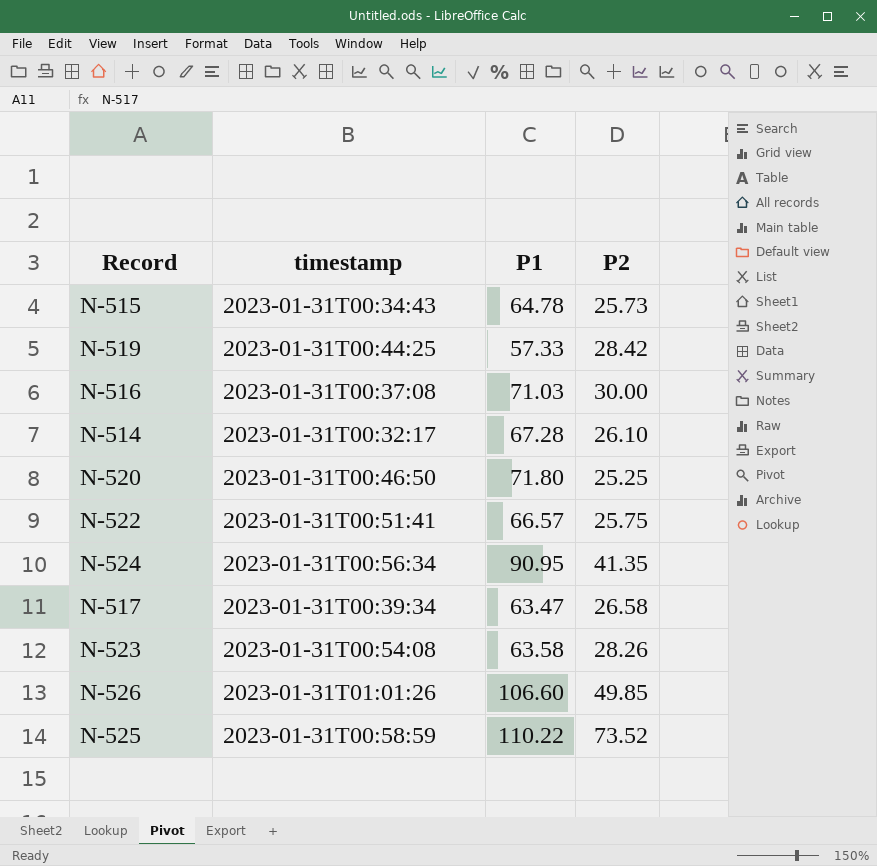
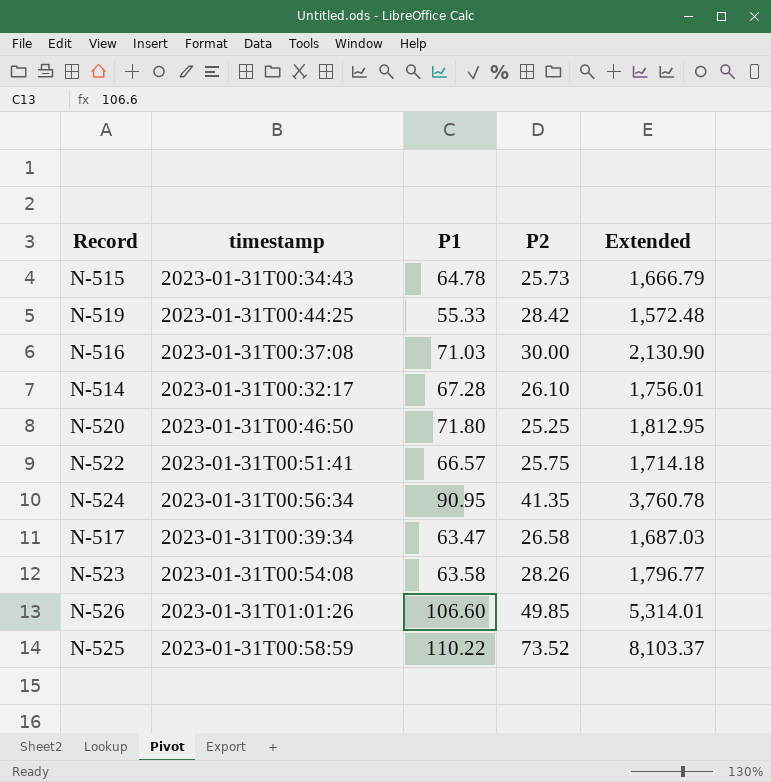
column Extended | formula: none -> [P1] * [P2]
N-519 | P1: 57.33 -> 55.33

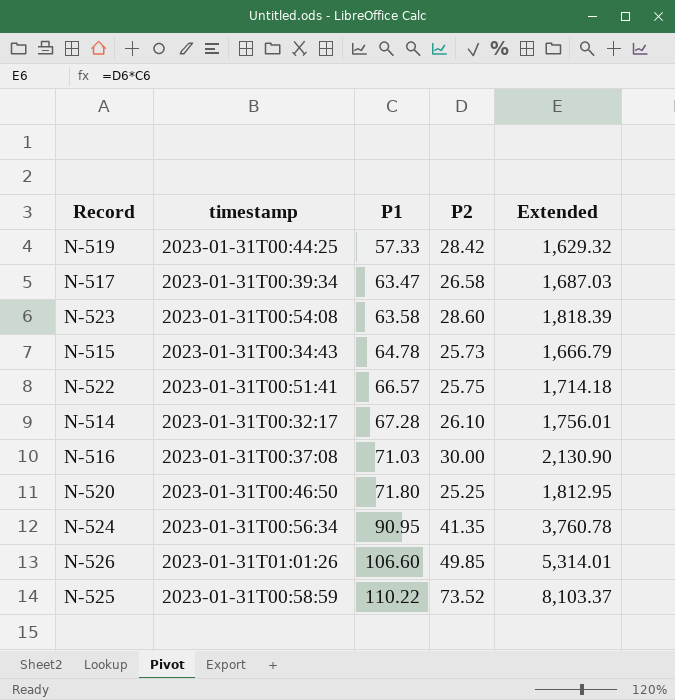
row order: none -> P1 ascending
N-519 | P1: 55.33 -> 57.33
N-519 | Extended: 1,572.48 -> 1,629.32
N-523 | P2: 28.26 -> 28.60
N-523 | Extended: 1,796.77 -> 1,818.39

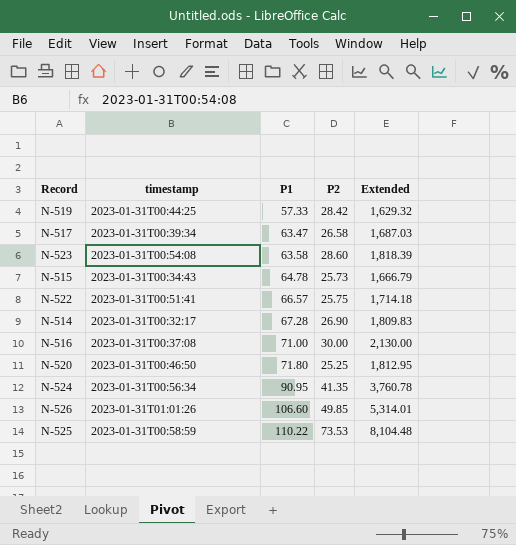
N-514 | P2: 26.10 -> 26.90
N-514 | Extended: 1,756.01 -> 1,809.83
N-516 | P1: 71.03 -> 71.00
N-516 | Extended: 2,130.90 -> 2,130.00
N-525 | P2: 73.52 -> 73.53
N-525 | Extended: 8,103.37 -> 8,104.48

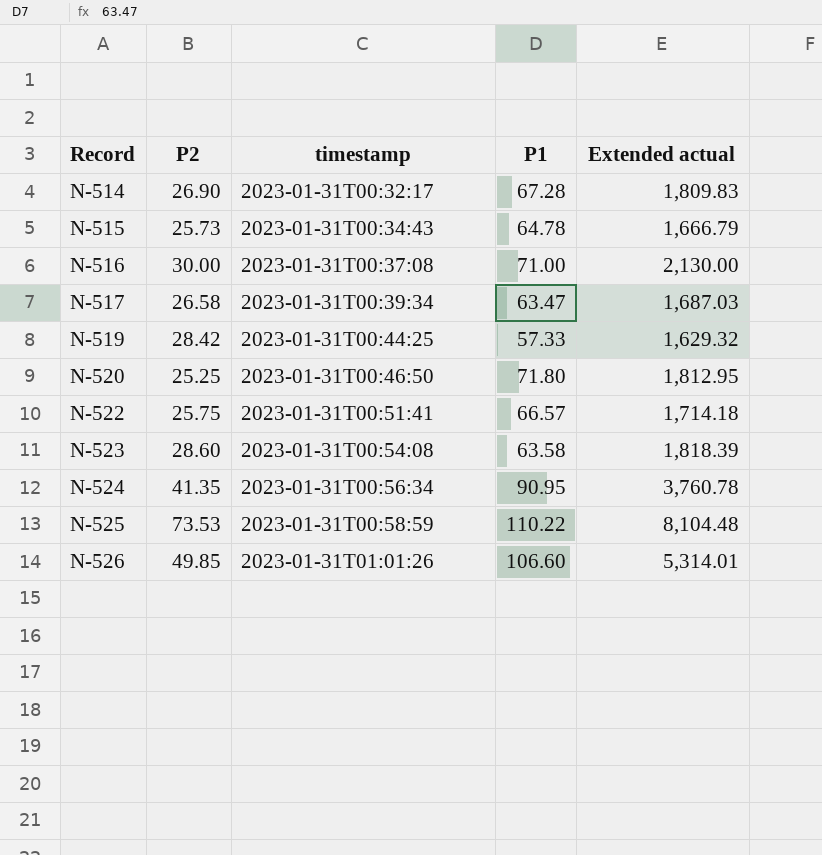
row order: P1 ascending -> Record ascending
column P2 | position: 4 -> 2
column name: Extended -> Extended actual

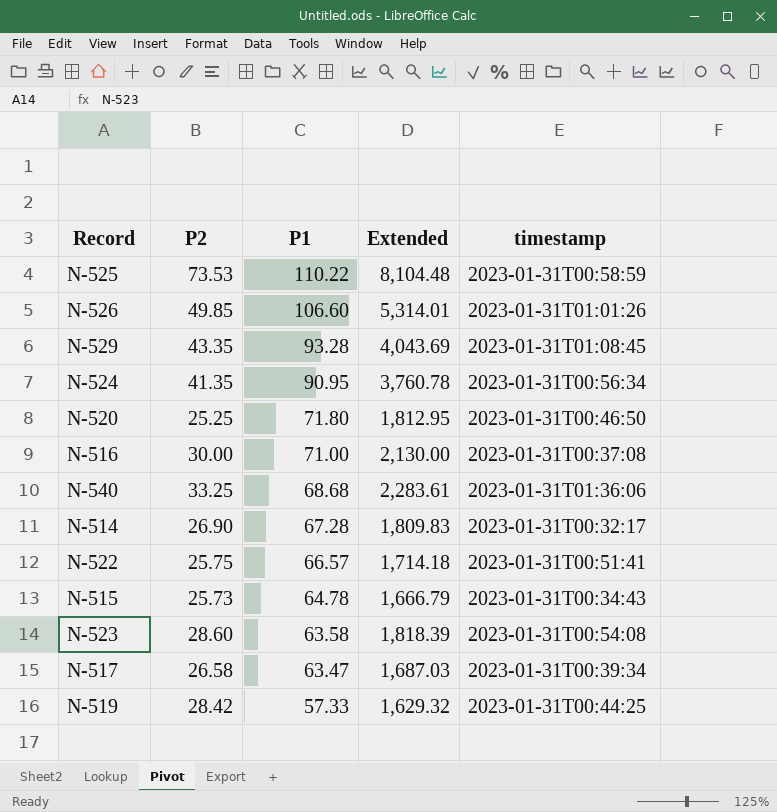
row order: Record ascending -> P1 descending
column name: Extended actual -> Extended
column timestamp | position: 3 -> 5
row N-529: none -> 43.35 | 93.28 | 4,043.69 | 2023-01-31T01:08:45
row N-540: none -> 33.25 | 68.68 | 2,283.61 | 2023-01-31T01:36:06

